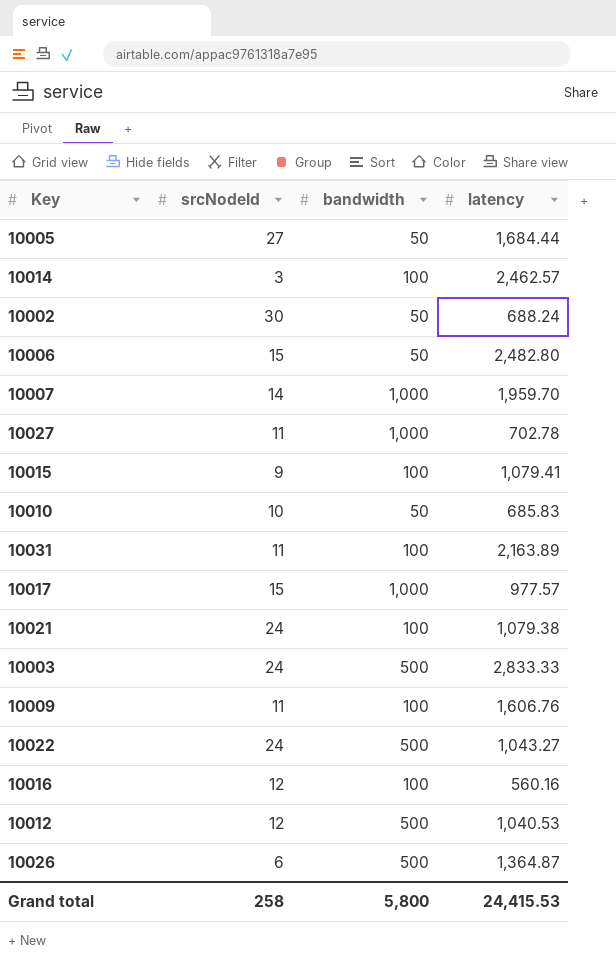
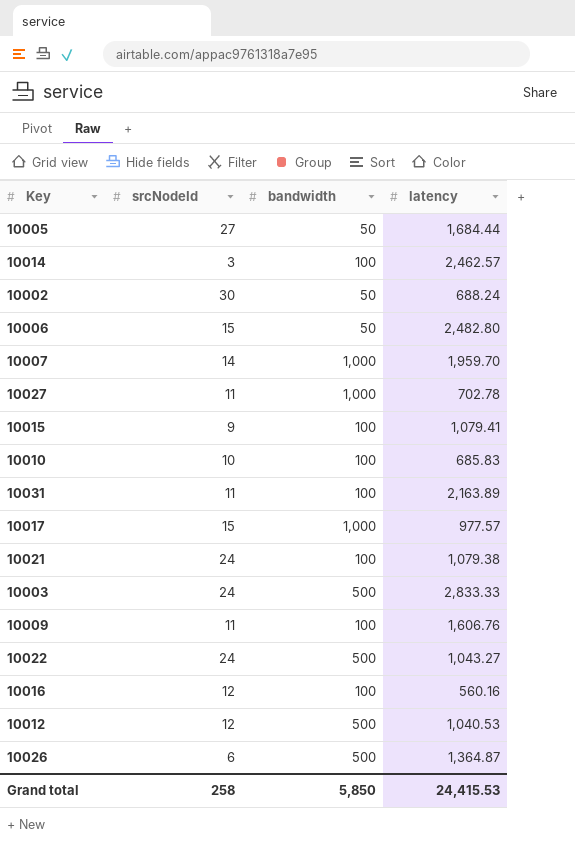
10010 | bandwidth: 50 -> 100
Grand total | bandwidth: 5,800 -> 5,850

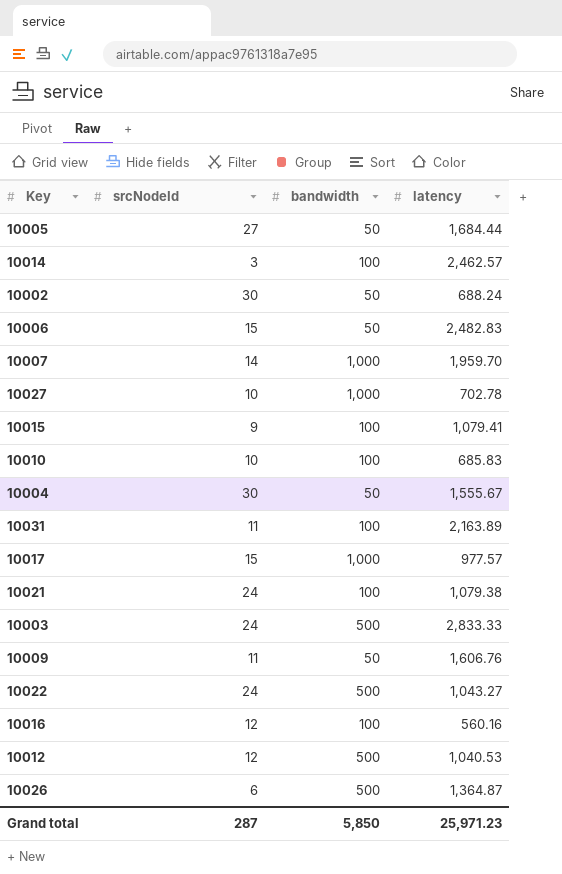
10006 | latency: 2,482.80 -> 2,482.83
10027 | srcNodeId: 11 -> 10
row 10004: none -> 30 | 50 | 1,555.67
10009 | bandwidth: 100 -> 50
Grand total | srcNodeId: 258 -> 287
Grand total | latency: 24,415.53 -> 25,971.23

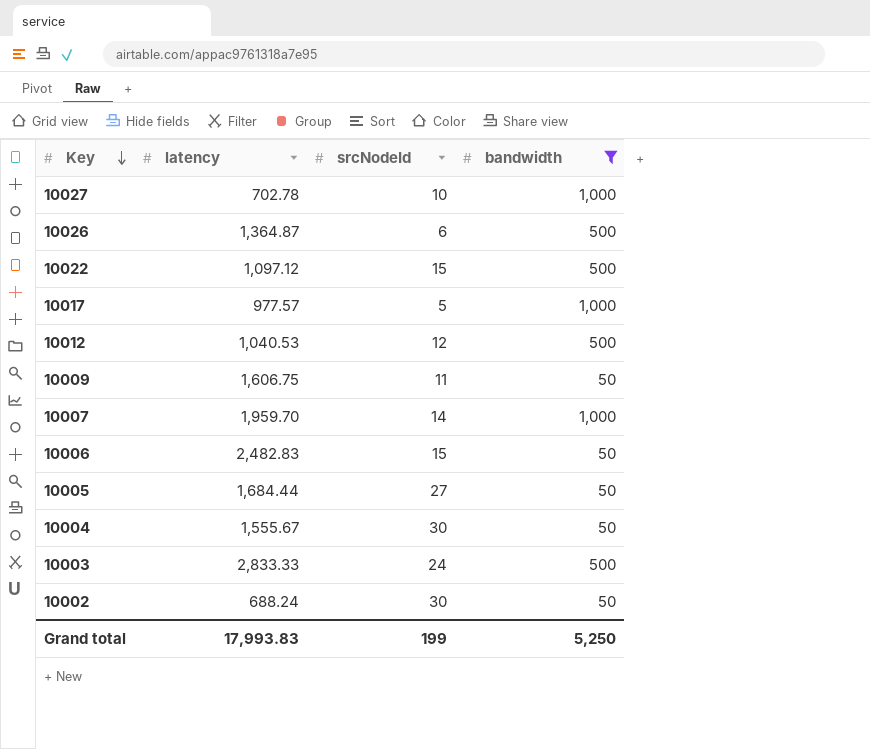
filter: none -> bandwidth != 100
row order: none -> Key descending
column latency | position: 4 -> 2
10022 | latency: 1,043.27 -> 1,097.12
10022 | srcNodeId: 24 -> 15
10017 | srcNodeId: 15 -> 5
10009 | latency: 1,606.76 -> 1,606.75
Grand total | latency: 25,971.23 -> 17,993.83
Grand total | srcNodeId: 287 -> 199
Grand total | bandwidth: 5,850 -> 5,250

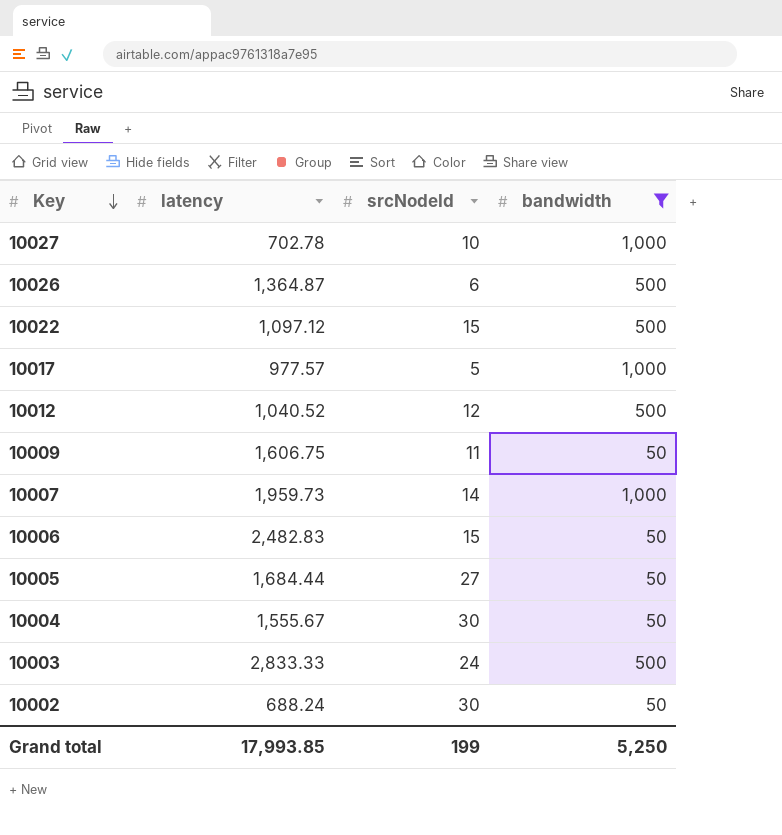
10012 | latency: 1,040.53 -> 1,040.52
10007 | latency: 1,959.70 -> 1,959.73
Grand total | latency: 17,993.83 -> 17,993.85

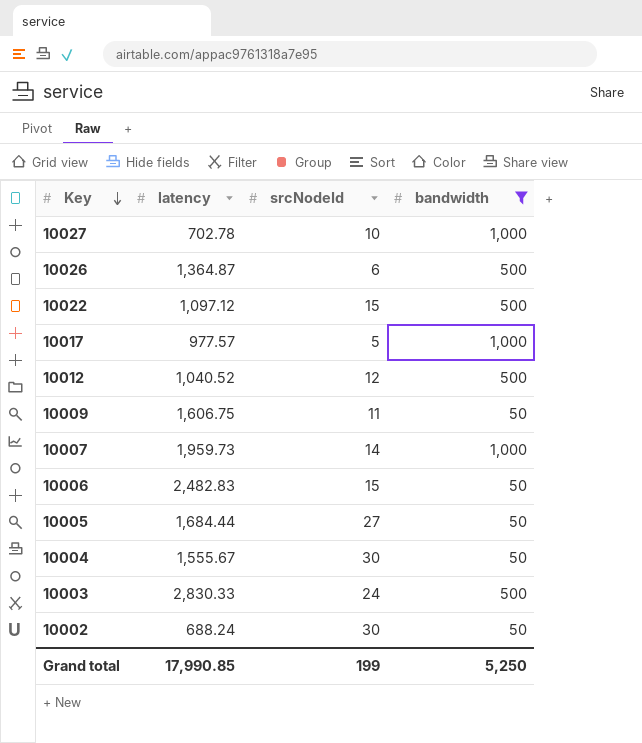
10003 | latency: 2,833.33 -> 2,830.33
Grand total | latency: 17,993.85 -> 17,990.85

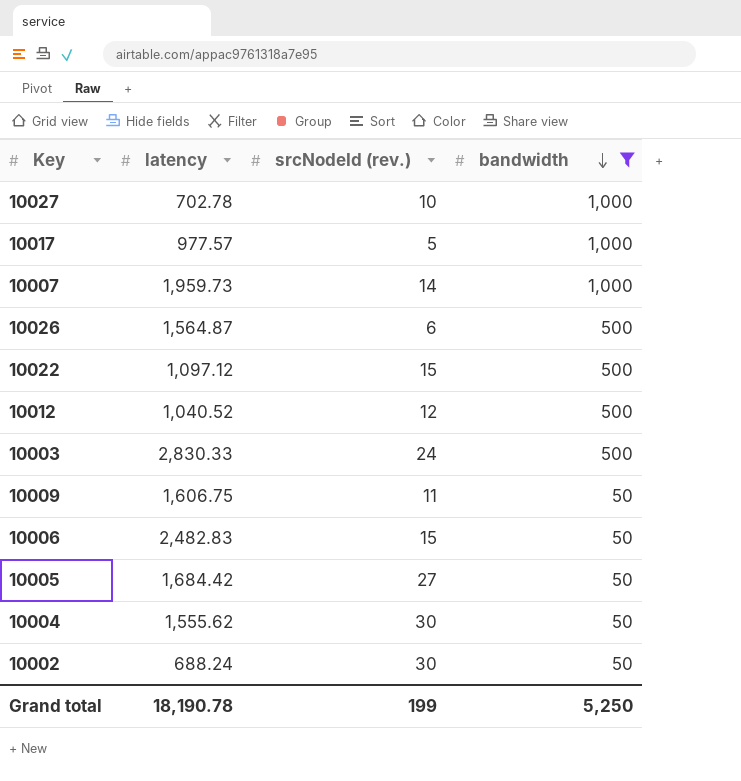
row order: Key descending -> bandwidth descending
column name: srcNodeId -> srcNodeId (rev.)
10026 | latency: 1,364.87 -> 1,564.87
10005 | latency: 1,684.44 -> 1,684.42
10004 | latency: 1,555.67 -> 1,555.62
Grand total | latency: 17,990.85 -> 18,190.78

